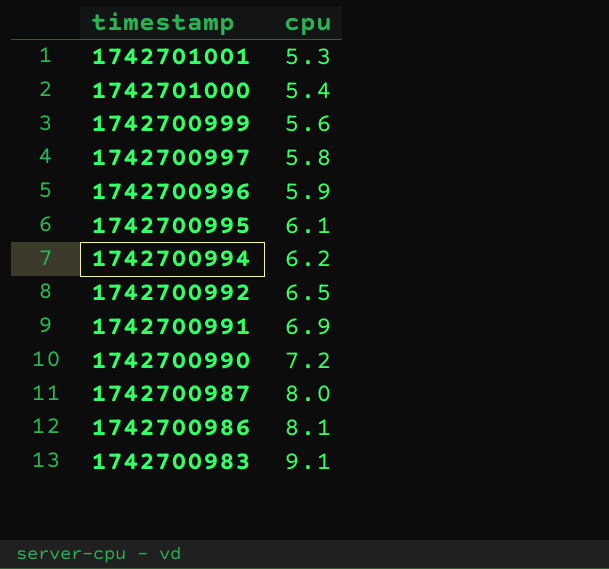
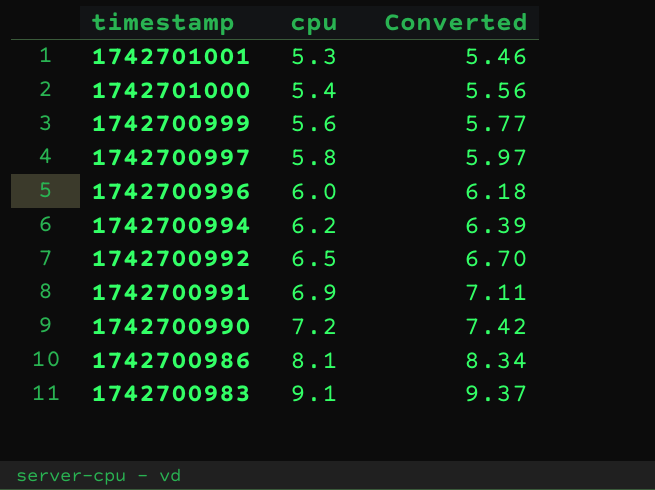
column Converted | formula: none -> [cpu] * 1.03
row 1742700995: 6.1 -> none
row 1742700987: 8.0 -> none
1742700996 | cpu: 5.9 -> 6.0

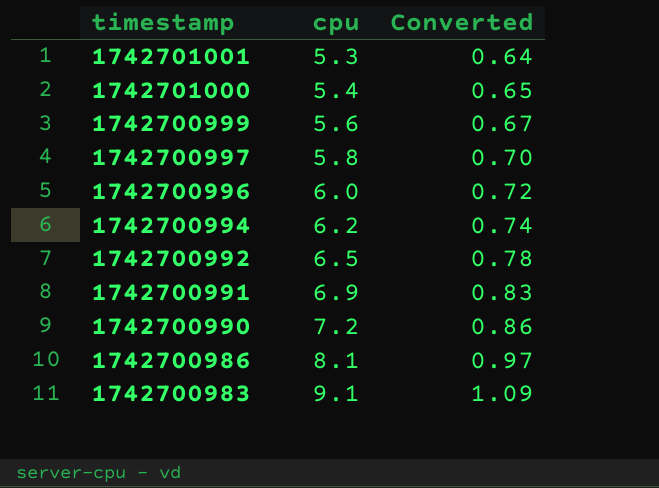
column Converted | formula: [cpu] * 1.03 -> [cpu] * 0.12

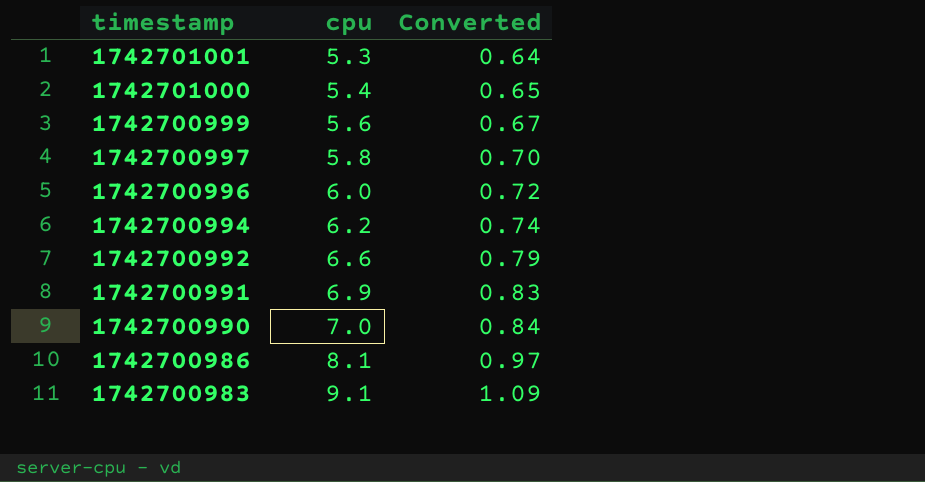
1742700992 | cpu: 6.5 -> 6.6
1742700992 | Converted: 0.78 -> 0.79
1742700990 | cpu: 7.2 -> 7.0
1742700990 | Converted: 0.86 -> 0.84

